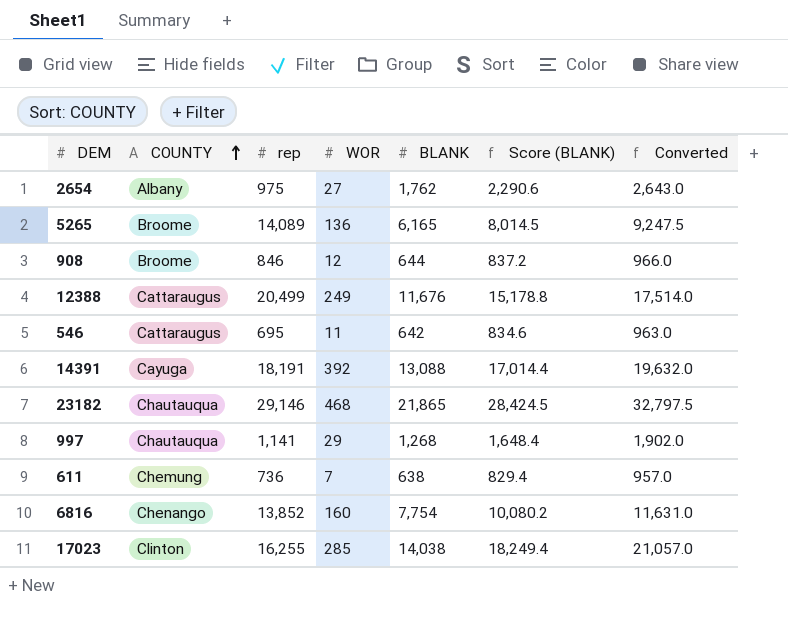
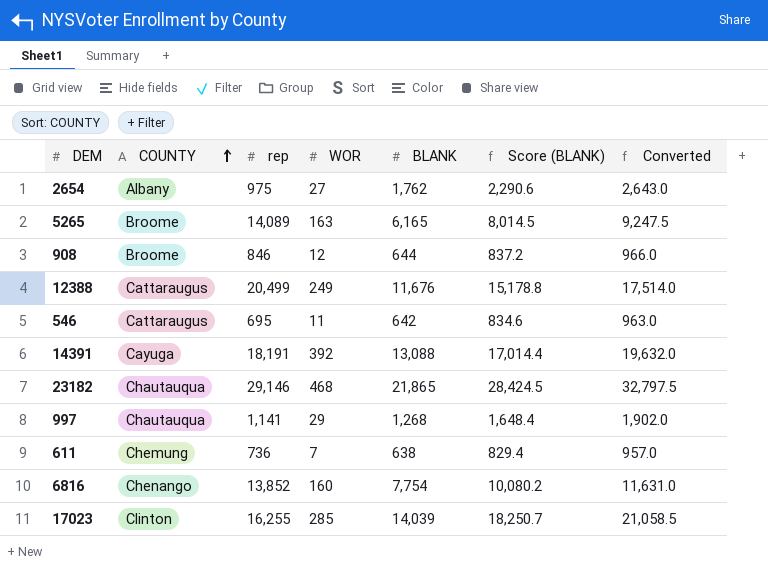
5265 | WOR: 136 -> 163
17023 | BLANK: 14,038 -> 14,039
17023 | Score (BLANK): 18,249.4 -> 18,250.7
17023 | Converted: 21,057.0 -> 21,058.5

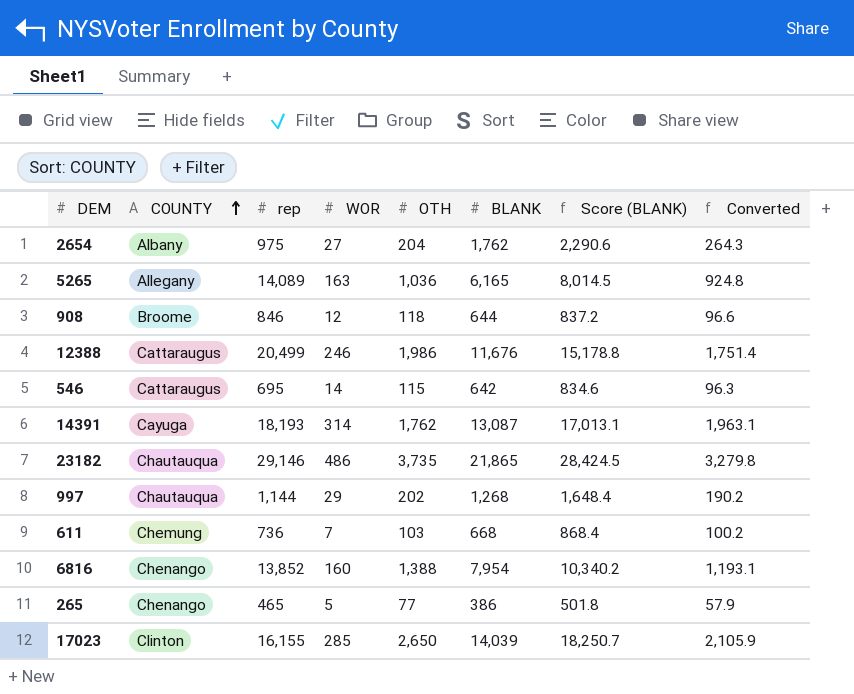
column OTH | position: none -> 5
column Converted | formula: [BLANK] * 1.5 -> [BLANK] * 0.15
5265 | COUNTY: Broome -> Allegany
12388 | WOR: 249 -> 246
546 | WOR: 11 -> 14
14391 | rep: 18,191 -> 18,193
14391 | WOR: 392 -> 314
14391 | BLANK: 13,088 -> 13,087
14391 | Score (BLANK): 17,014.4 -> 17,013.1
23182 | WOR: 468 -> 486
997 | rep: 1,141 -> 1,144
611 | BLANK: 638 -> 668
611 | Score (BLANK): 829.4 -> 868.4
6816 | BLANK: 7,754 -> 7,954
6816 | Score (BLANK): 10,080.2 -> 10,340.2
row 265: none -> Chenango | 465 | 5 | 77 | 386 | 501.8 | 57.9
17023 | rep: 16,255 -> 16,155

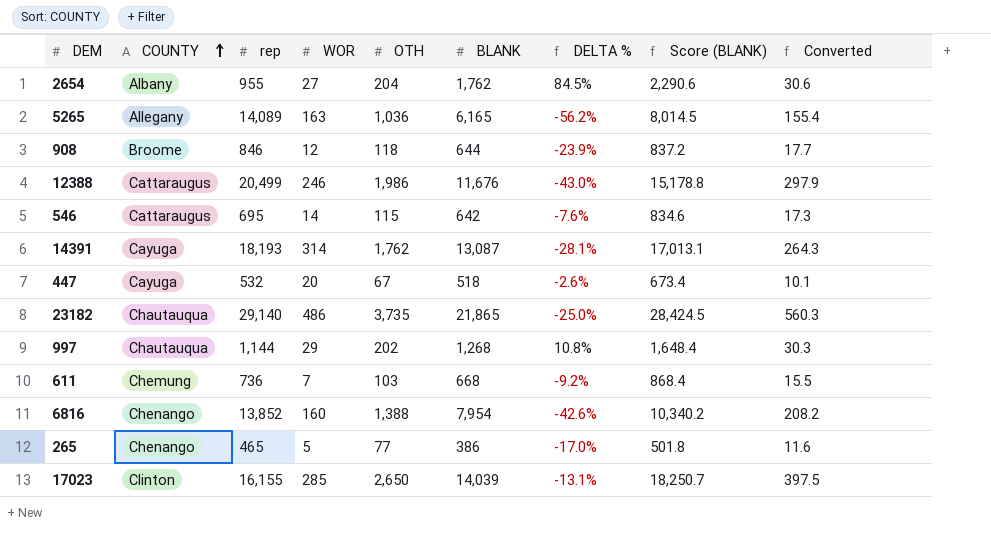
column DELTA % | formula: none -> ([BLANK] - [rep]) / [rep]
column Converted | formula: [BLANK] * 0.15 -> [OTH] * 0.15
2654 | rep: 975 -> 955
row 447: none -> Cayuga | 532 | 20 | 67 | 518 | -2.6% | 673.4 | 10.1
23182 | rep: 29,146 -> 29,140

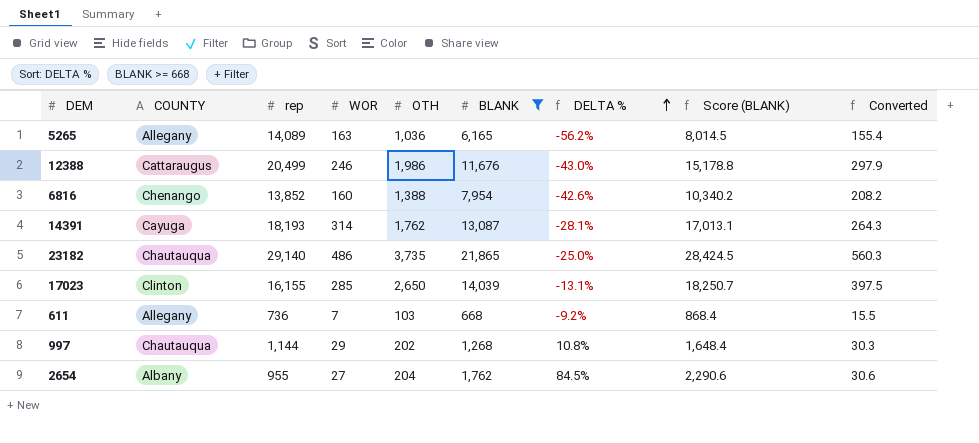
filter: none -> BLANK >= 668
row order: COUNTY ascending -> DELTA % ascending
611 | COUNTY: Chemung -> Allegany

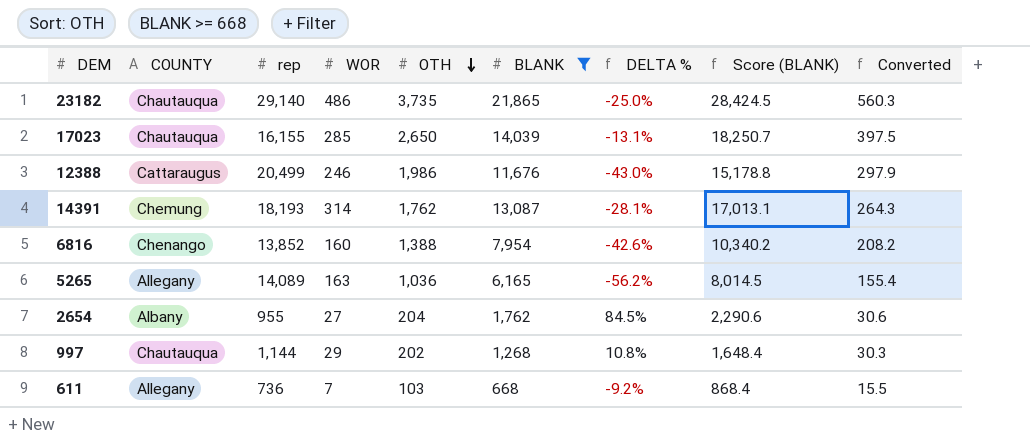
row order: DELTA % ascending -> OTH descending
17023 | COUNTY: Clinton -> Chautauqua
14391 | COUNTY: Cayuga -> Chemung

